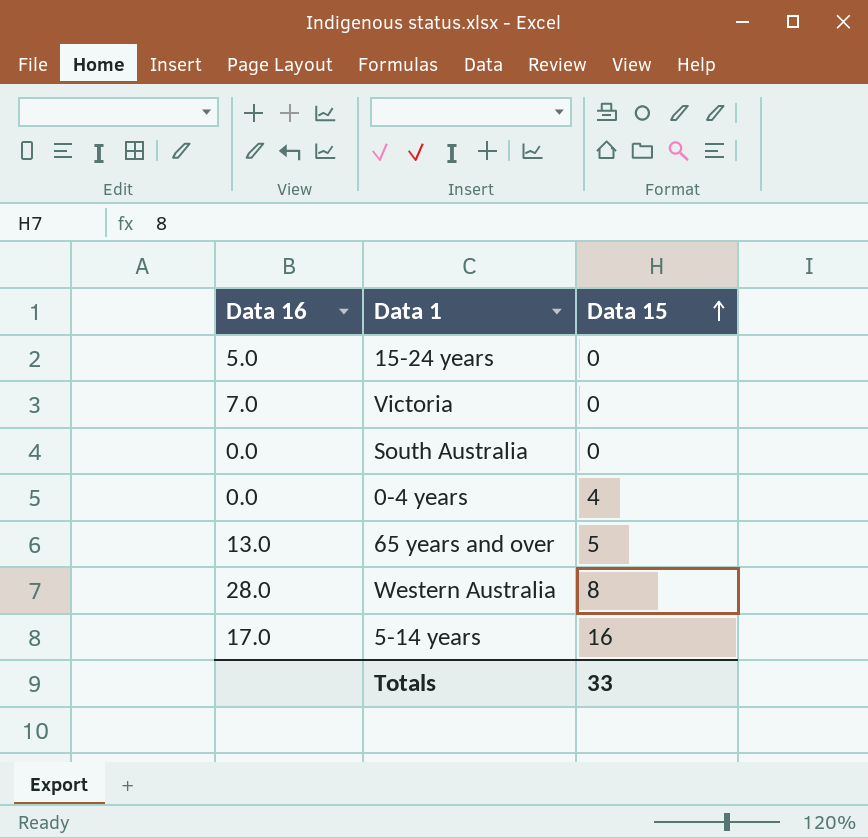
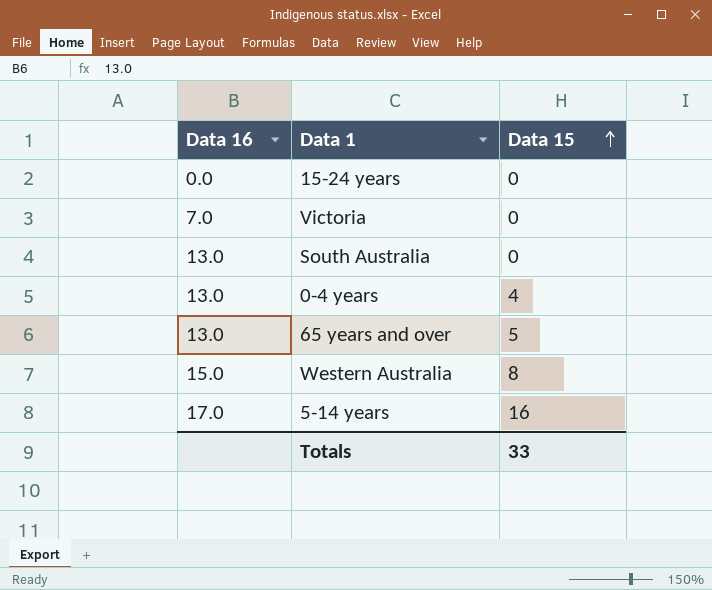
15-24 years | Data 16: 5.0 -> 0.0
South Australia | Data 16: 0.0 -> 13.0
0-4 years | Data 16: 0.0 -> 13.0
Western Australia | Data 16: 28.0 -> 15.0

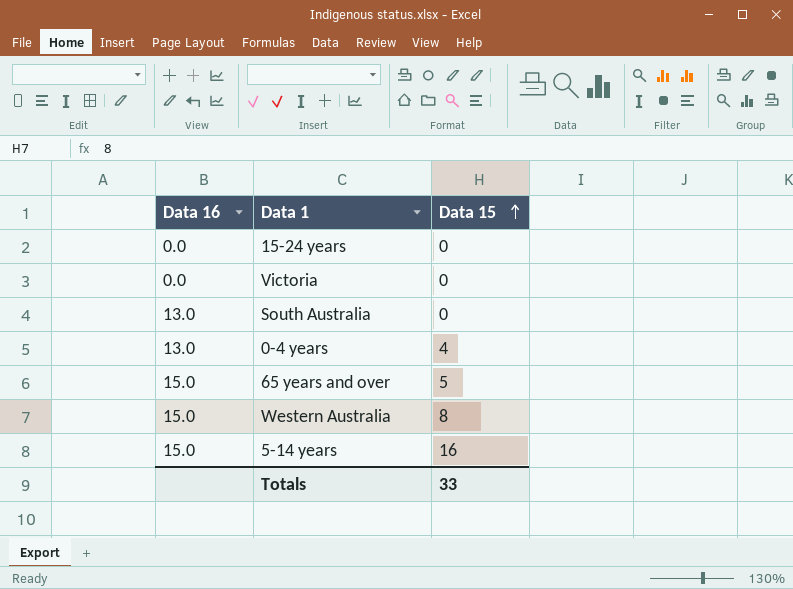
Victoria | Data 16: 7.0 -> 0.0
65 years and over | Data 16: 13.0 -> 15.0
5-14 years | Data 16: 17.0 -> 15.0

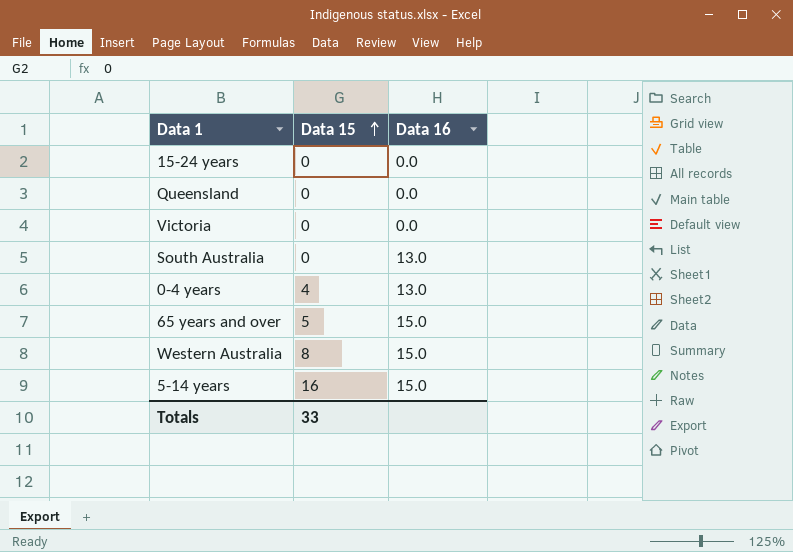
column Data 16 | position: 1 -> 3
row Queensland: none -> 0 | 0.0

